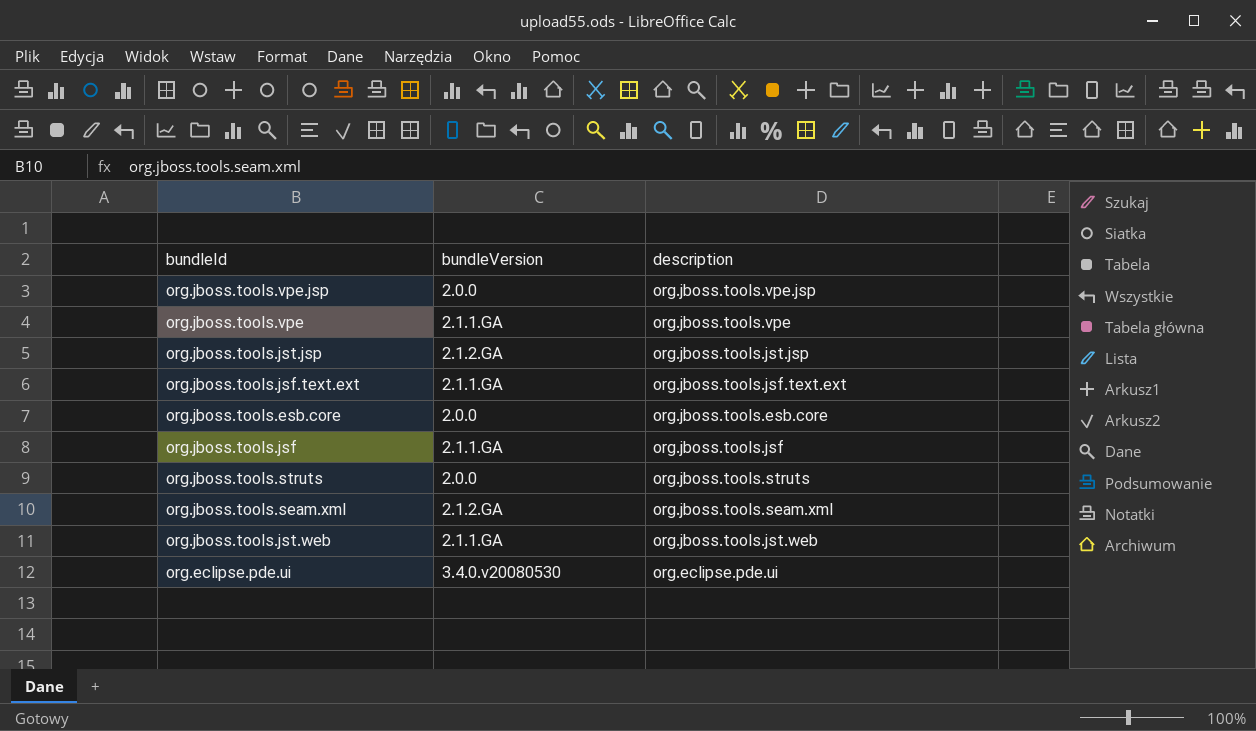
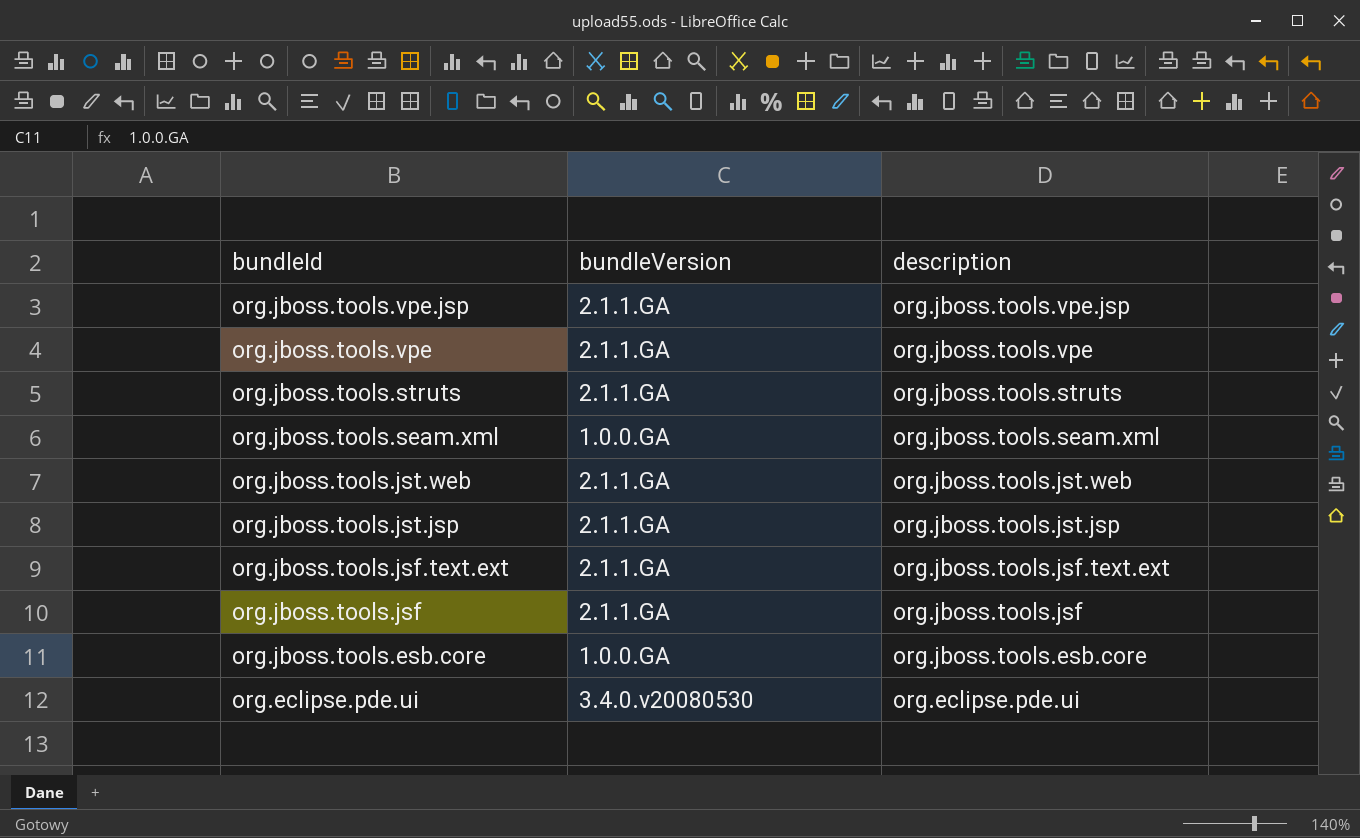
row order: none -> bundleId descending
org.jboss.tools.vpe.jsp | bundleVersion: 2.0.0 -> 2.1.1.GA
org.jboss.tools.struts | bundleVersion: 2.0.0 -> 2.1.1.GA
org.jboss.tools.seam.xml | bundleVersion: 2.1.2.GA -> 1.0.0.GA
org.jboss.tools.jst.jsp | bundleVersion: 2.1.2.GA -> 2.1.1.GA
org.jboss.tools.esb.core | bundleVersion: 2.0.0 -> 1.0.0.GA

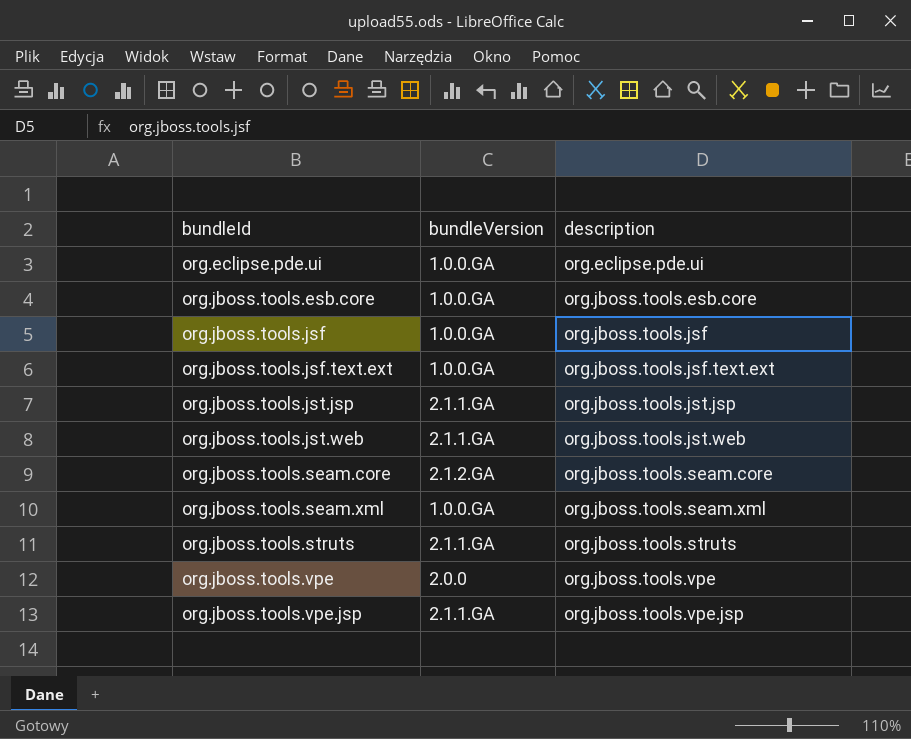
row order: bundleId descending -> bundleId ascending
org.eclipse.pde.ui | bundleVersion: 3.4.0.v20080530 -> 1.0.0.GA
org.jboss.tools.jsf | bundleVersion: 2.1.1.GA -> 1.0.0.GA
org.jboss.tools.jsf.text.ext | bundleVersion: 2.1.1.GA -> 1.0.0.GA
row org.jboss.tools.seam.core: none -> 2.1.2.GA | org.jboss.tools.seam.core
org.jboss.tools.vpe | bundleVersion: 2.1.1.GA -> 2.0.0

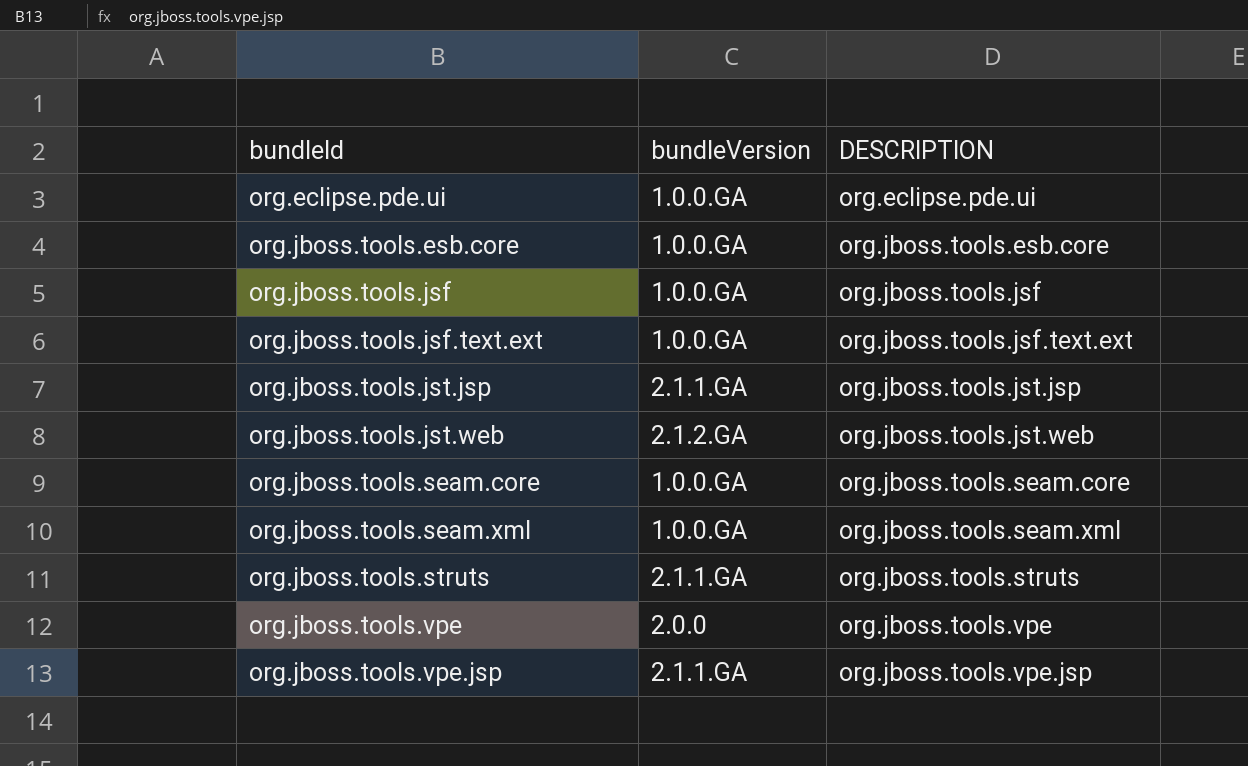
column name: description -> DESCRIPTION
org.jboss.tools.jst.web | bundleVersion: 2.1.1.GA -> 2.1.2.GA
org.jboss.tools.seam.core | bundleVersion: 2.1.2.GA -> 1.0.0.GA

